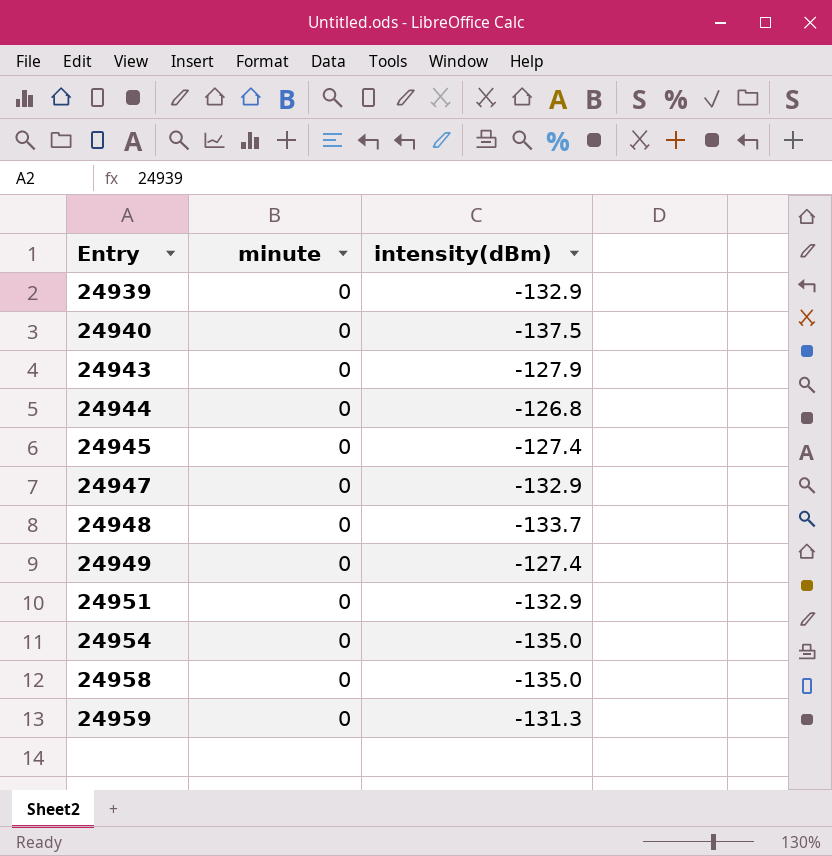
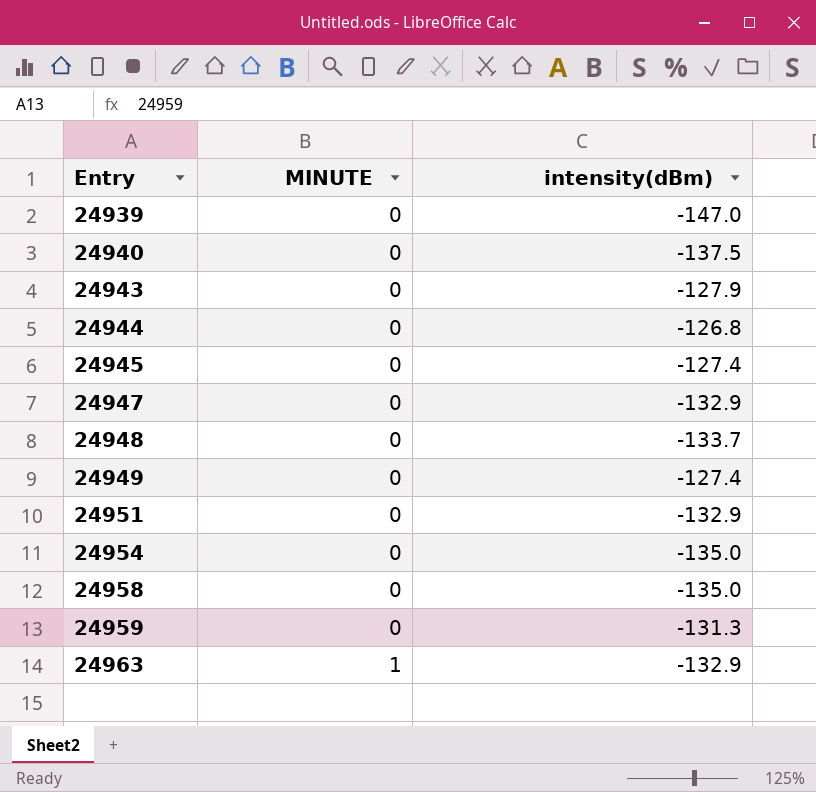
column name: minute -> MINUTE
24939 | intensity(dBm): -132.9 -> -147.0
row 24963: none -> 1 | -132.9

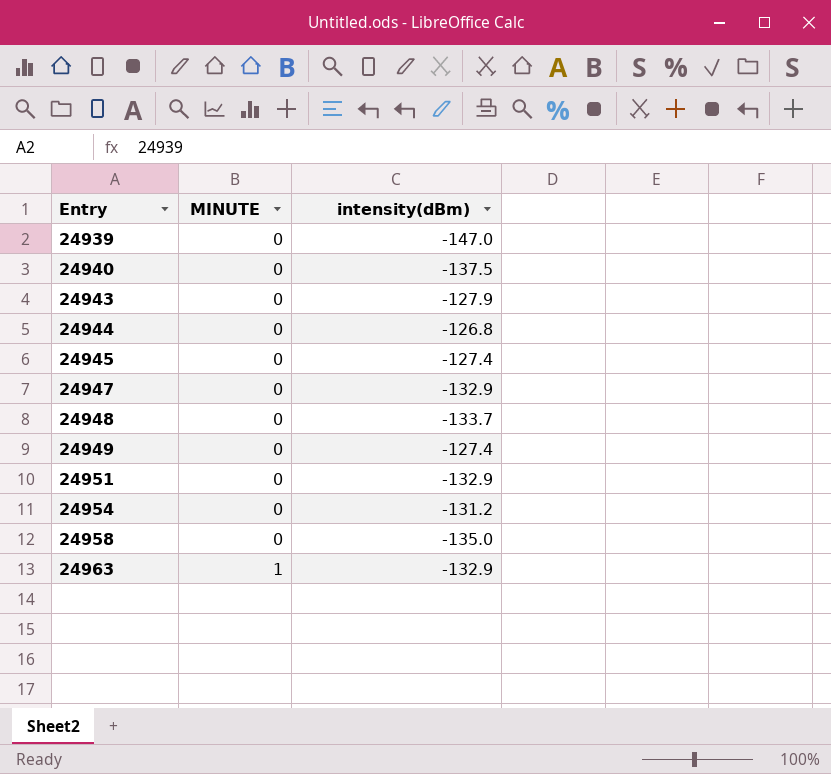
row 24959: 0 | -131.3 -> none
24954 | intensity(dBm): -135.0 -> -131.2

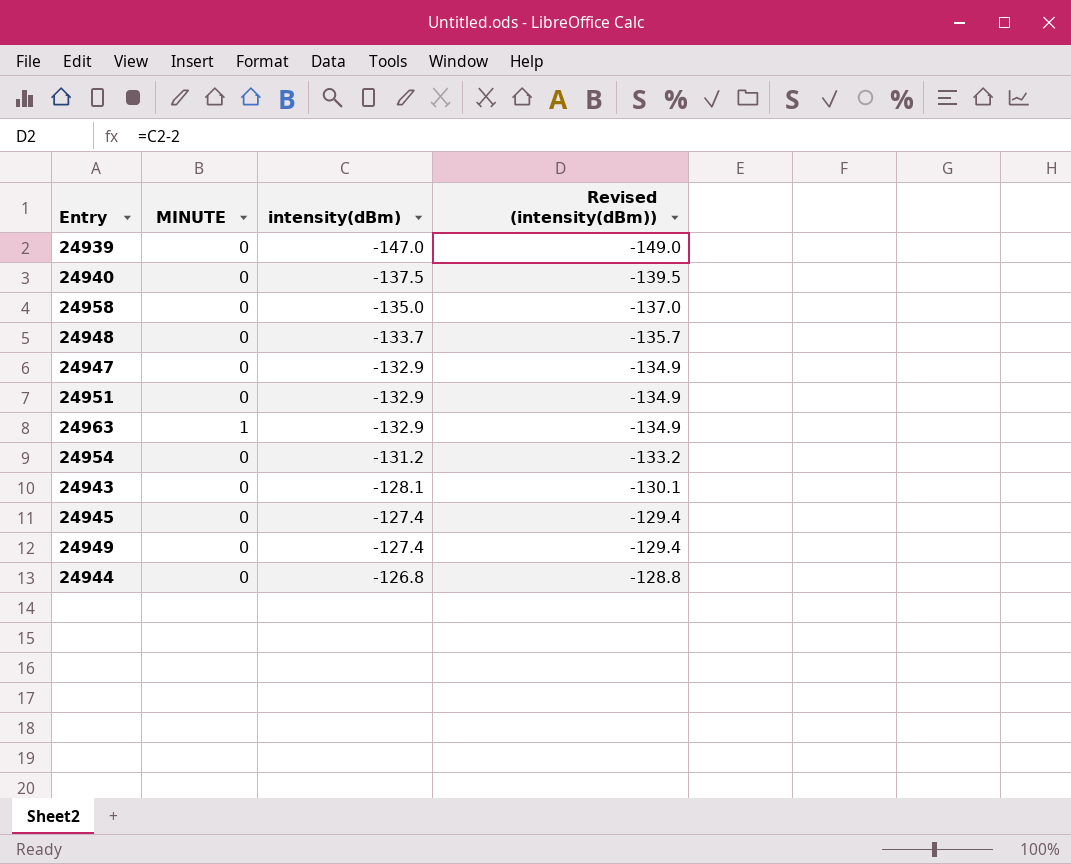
row order: Entry ascending -> intensity(dBm) ascending
column Revised (intensity(dBm)) | formula: none -> [intensity(dBm)] - 2
24943 | intensity(dBm): -127.9 -> -128.1

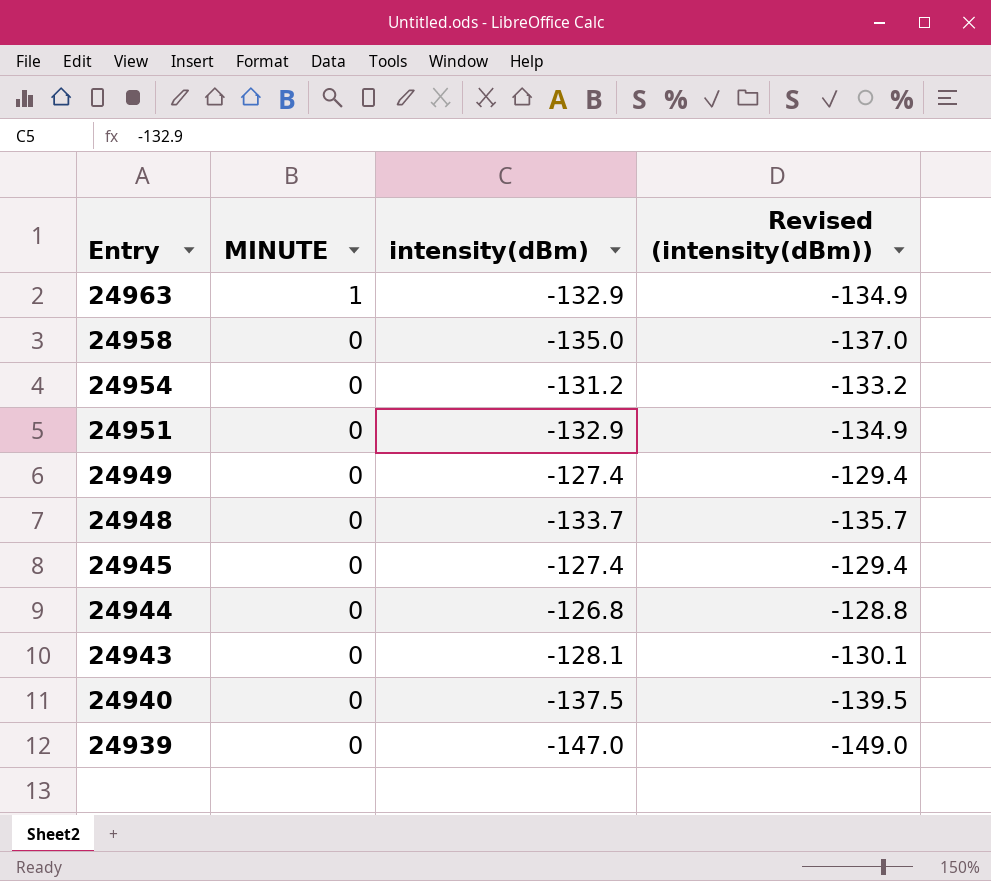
row order: intensity(dBm) ascending -> Entry descending
row 24947: 0 | -132.9 | -134.9 -> none

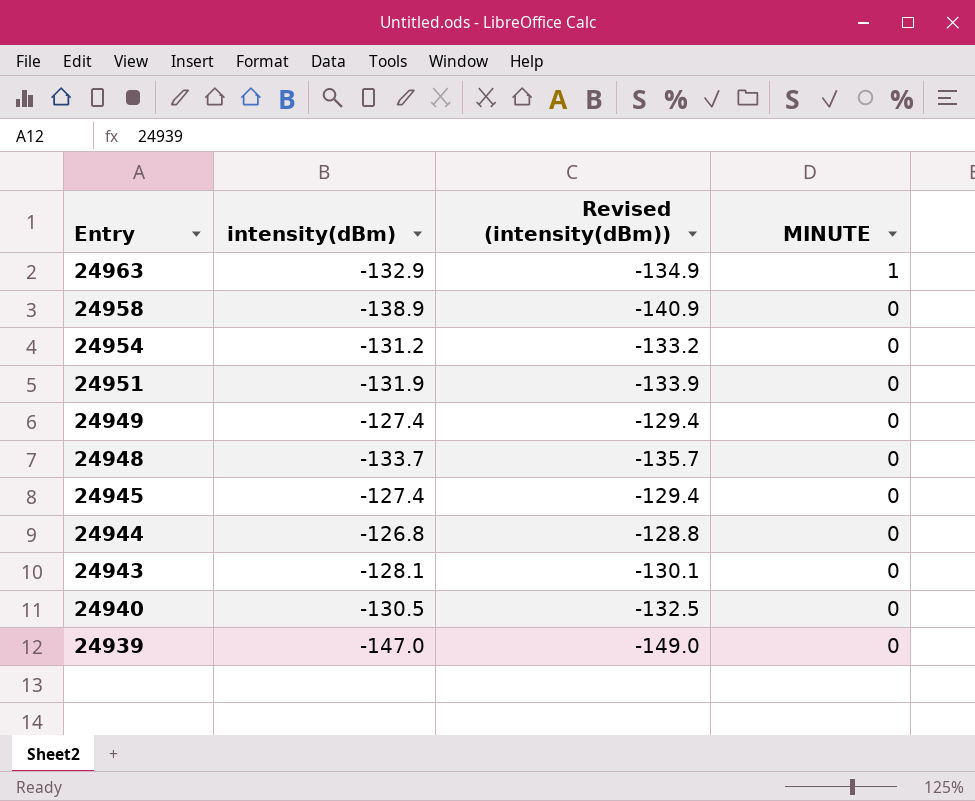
column MINUTE | position: 2 -> 4
24958 | intensity(dBm): -135.0 -> -138.9
24958 | Revised (intensity(dBm)): -137.0 -> -140.9
24951 | intensity(dBm): -132.9 -> -131.9
24951 | Revised (intensity(dBm)): -134.9 -> -133.9
24940 | intensity(dBm): -137.5 -> -130.5
24940 | Revised (intensity(dBm)): -139.5 -> -132.5

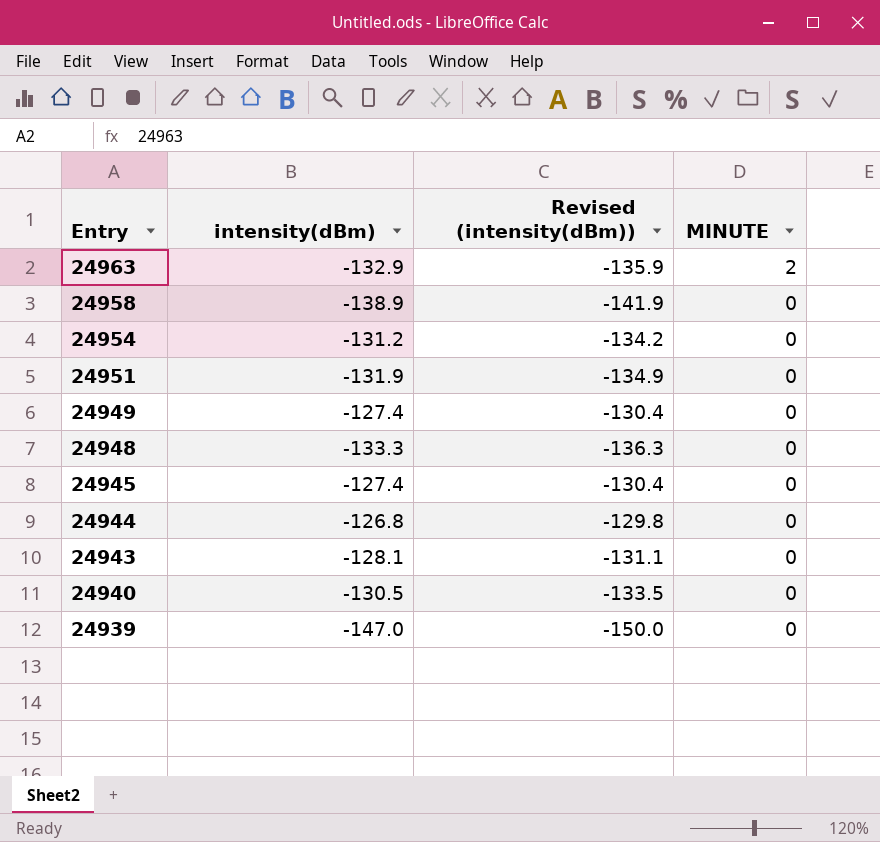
column Revised (intensity(dBm)) | formula: [intensity(dBm)] - 2 -> [intensity(dBm)] - 3
24963 | MINUTE: 1 -> 2
24948 | intensity(dBm): -133.7 -> -133.3

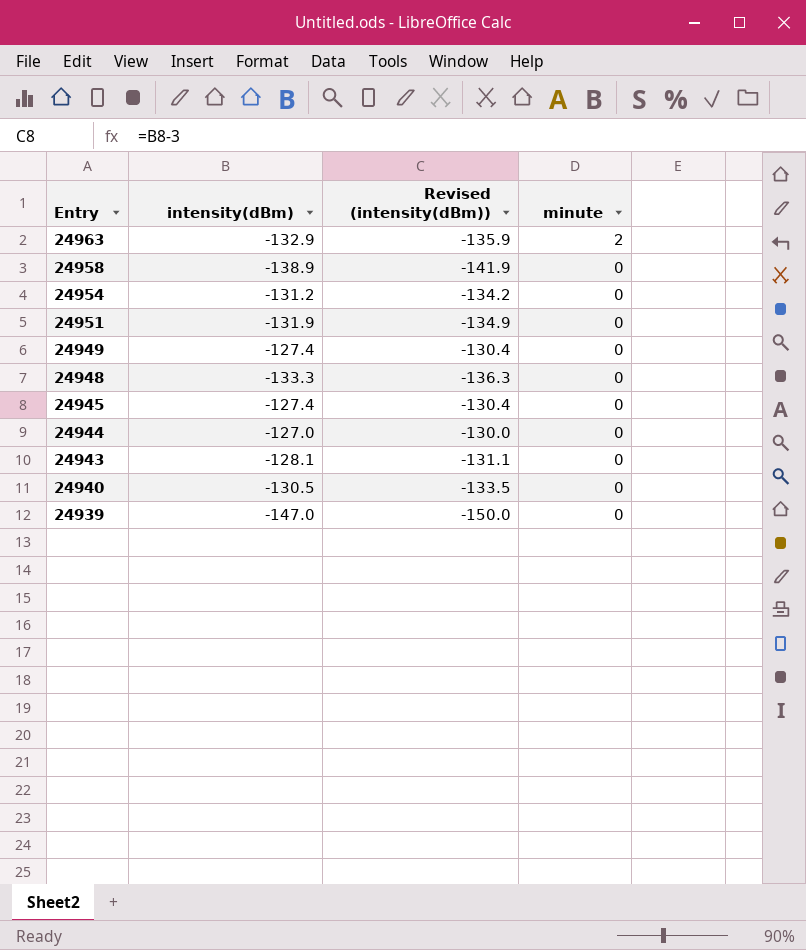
column name: MINUTE -> minute
24944 | intensity(dBm): -126.8 -> -127.0
24944 | Revised (intensity(dBm)): -129.8 -> -130.0

